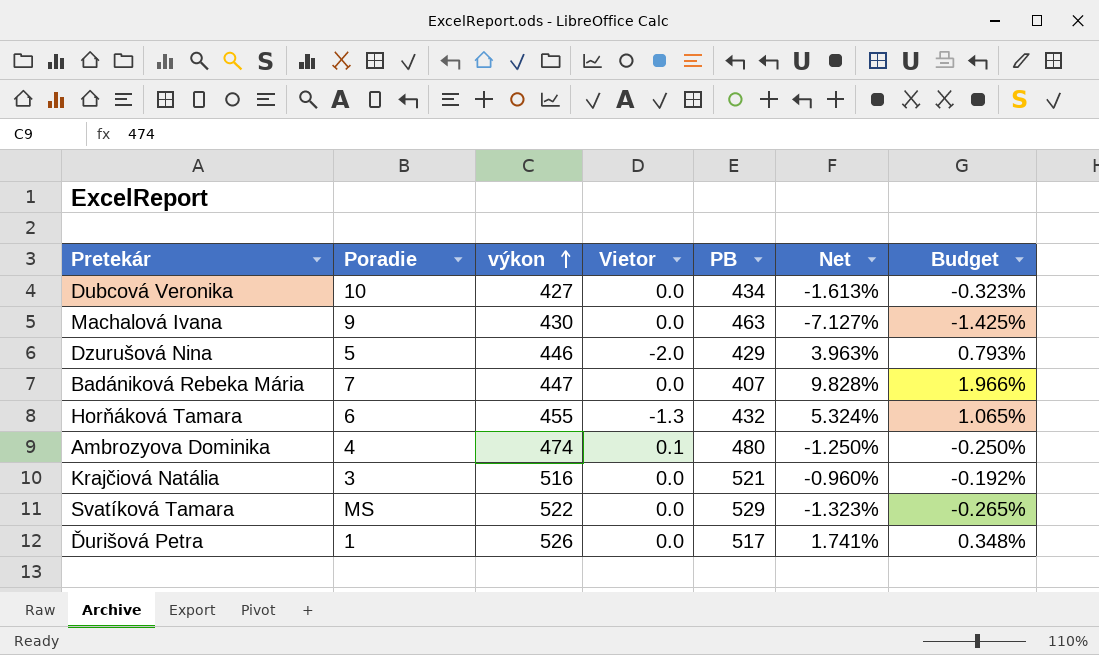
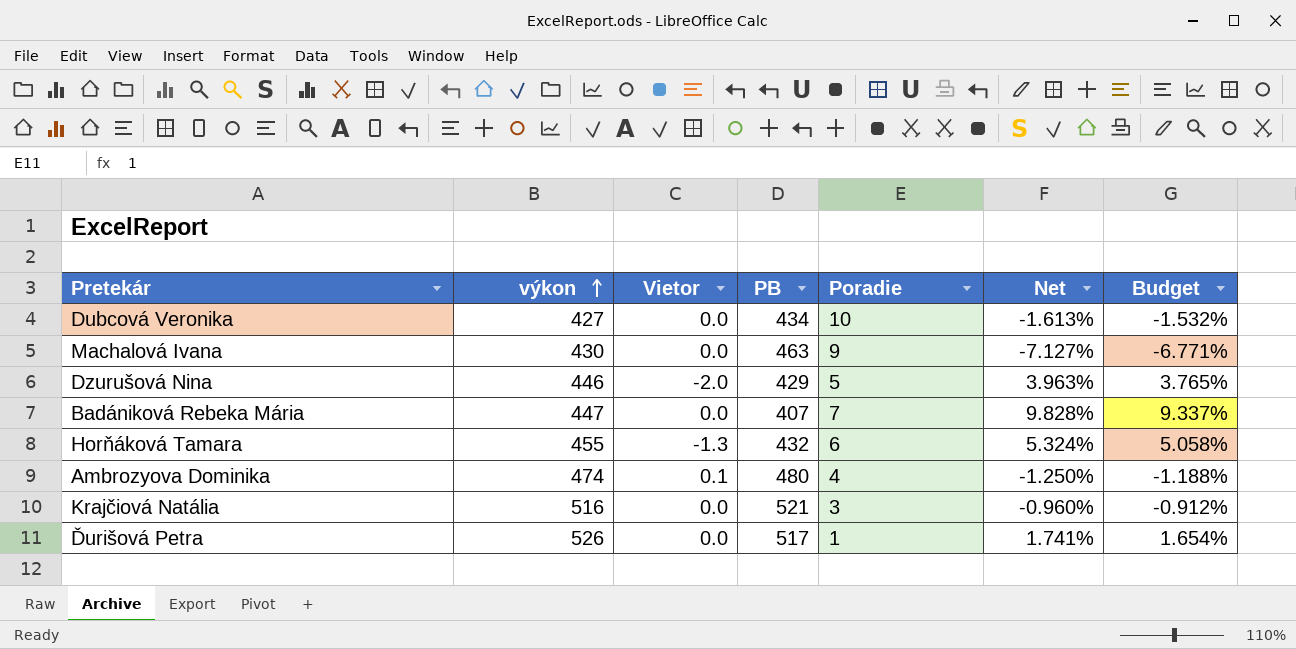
column Poradie | position: 2 -> 5
column Budget | formula: [Net] * 0.2 -> [Net] * 0.95
row Svatíková Tamara: MS | 522 | 0.0 | 529 | -1.323% | -0.265% -> none

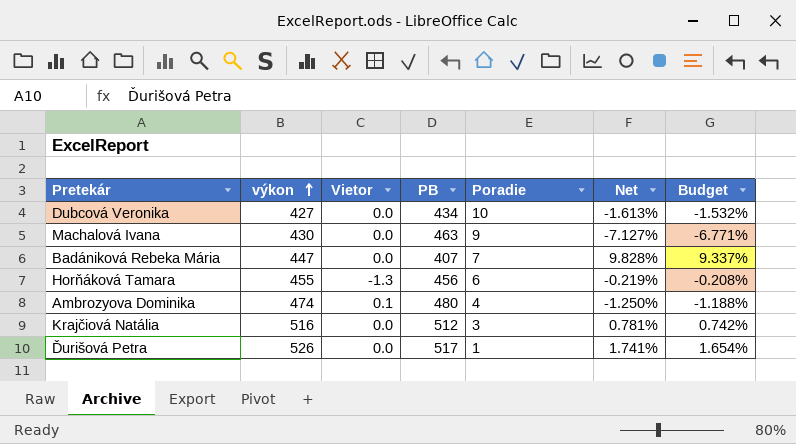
row Dzurušová Nina: 446 | -2.0 | 429 | 5 | 3.963% | 3.765% -> none
Horňáková Tamara | PB: 432 -> 456
Horňáková Tamara | Net: 5.324% -> -0.219%
Horňáková Tamara | Budget: 5.058% -> -0.208%
Krajčiová Natália | PB: 521 -> 512
Krajčiová Natália | Net: -0.960% -> 0.781%
Krajčiová Natália | Budget: -0.912% -> 0.742%

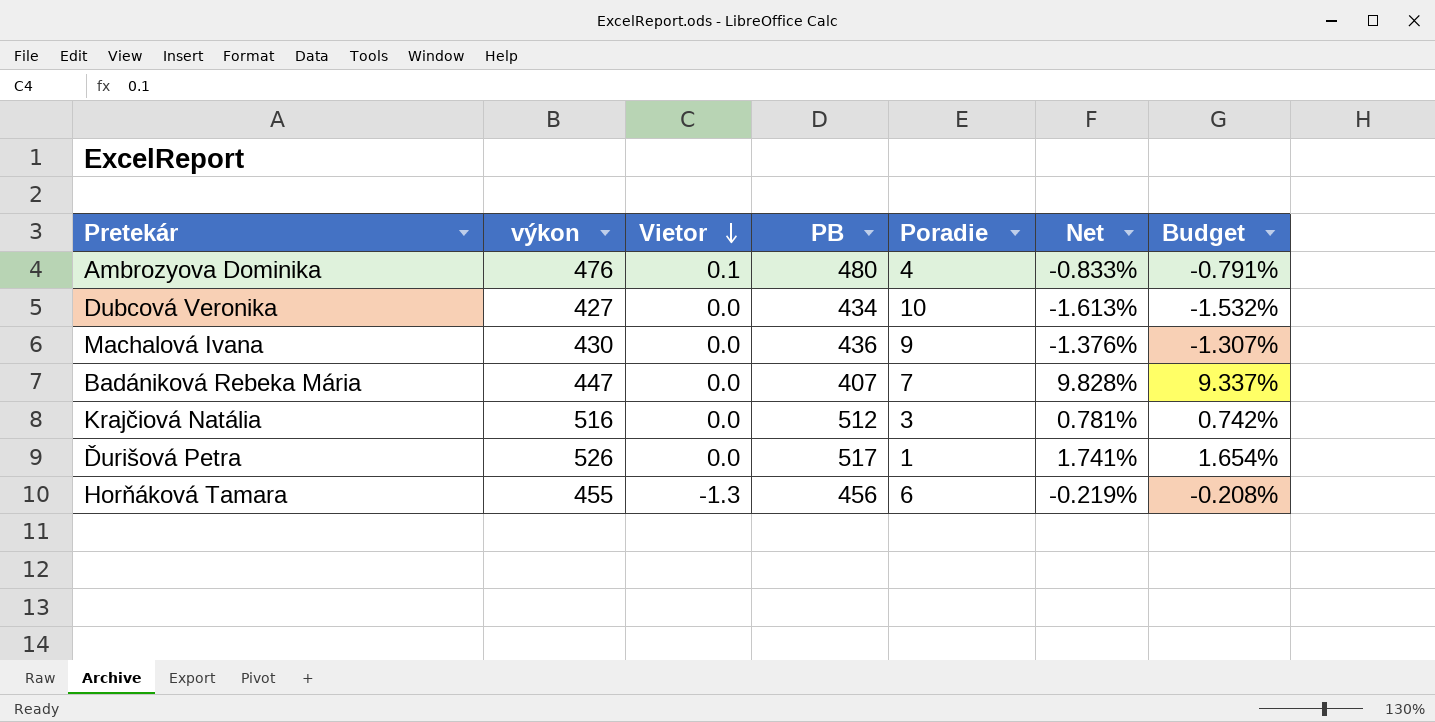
row order: výkon ascending -> Vietor descending
Ambrozyova Dominika | výkon: 474 -> 476
Ambrozyova Dominika | Net: -1.250% -> -0.833%
Ambrozyova Dominika | Budget: -1.188% -> -0.791%
Machalová Ivana | PB: 463 -> 436
Machalová Ivana | Net: -7.127% -> -1.376%
Machalová Ivana | Budget: -6.771% -> -1.307%

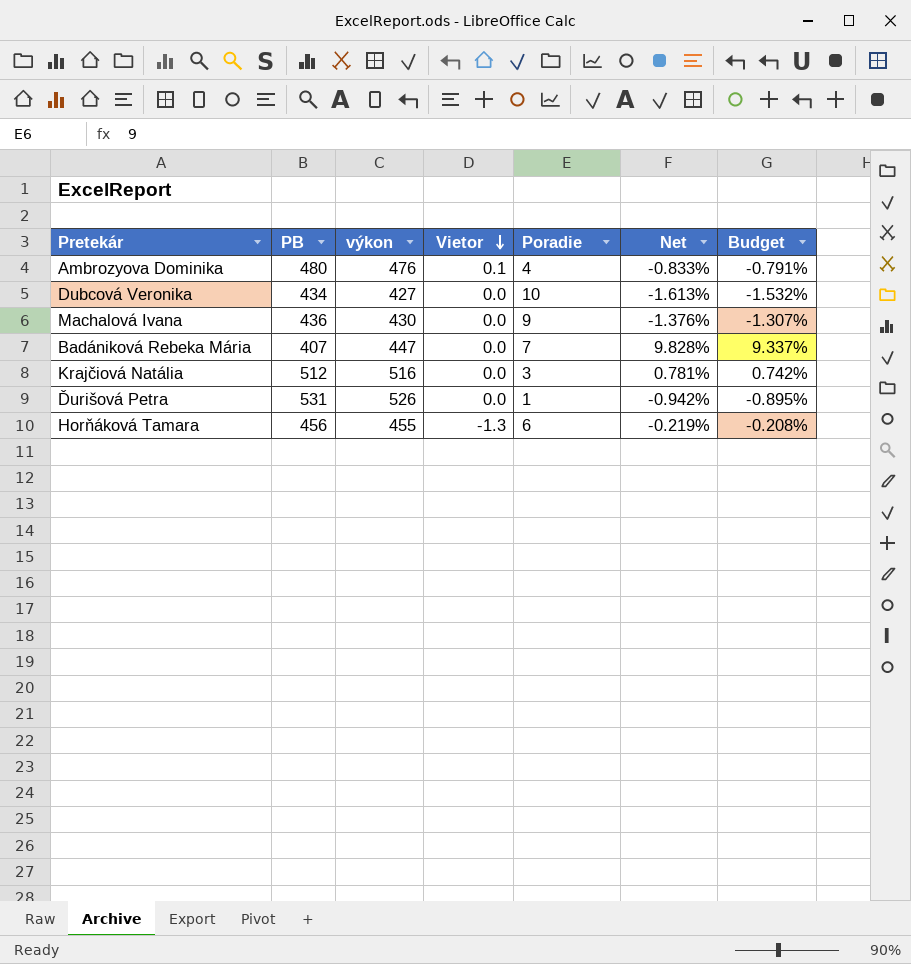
column PB | position: 4 -> 2
Ďurišová Petra | PB: 517 -> 531
Ďurišová Petra | Net: 1.741% -> -0.942%
Ďurišová Petra | Budget: 1.654% -> -0.895%

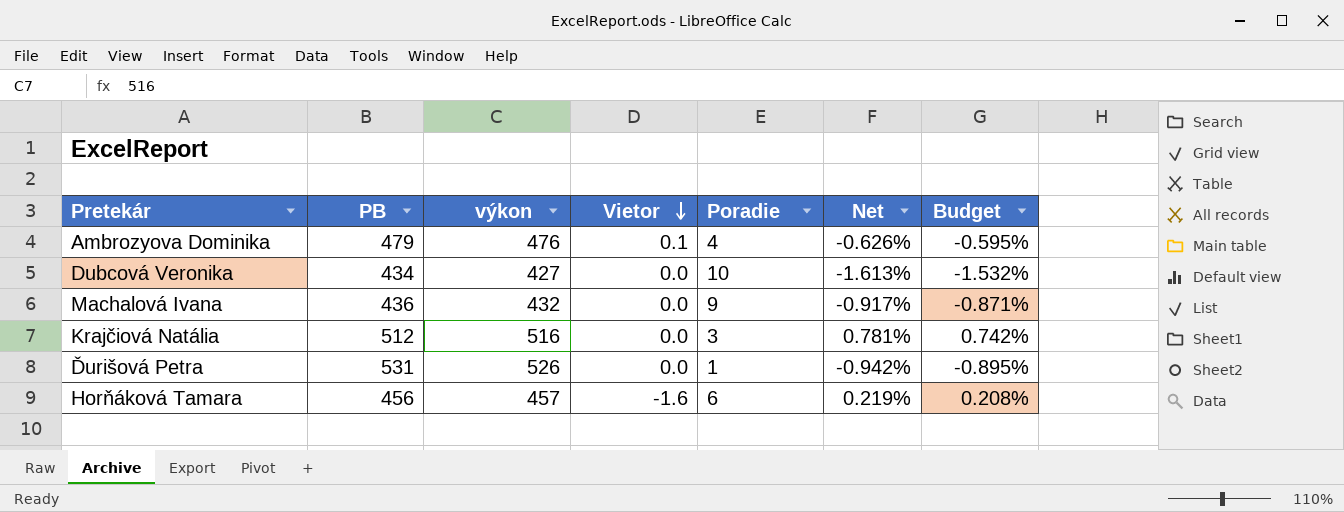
row Badániková Rebeka Mária: 407 | 447 | 0.0 | 7 | 9.828% | 9.337% -> none
Ambrozyova Dominika | PB: 480 -> 479
Ambrozyova Dominika | Net: -0.833% -> -0.626%
Ambrozyova Dominika | Budget: -0.791% -> -0.595%
Machalová Ivana | výkon: 430 -> 432
Machalová Ivana | Net: -1.376% -> -0.917%
Machalová Ivana | Budget: -1.307% -> -0.871%
Horňáková Tamara | výkon: 455 -> 457
Horňáková Tamara | Vietor: -1.3 -> -1.6
Horňáková Tamara | Net: -0.219% -> 0.219%
Horňáková Tamara | Budget: -0.208% -> 0.208%

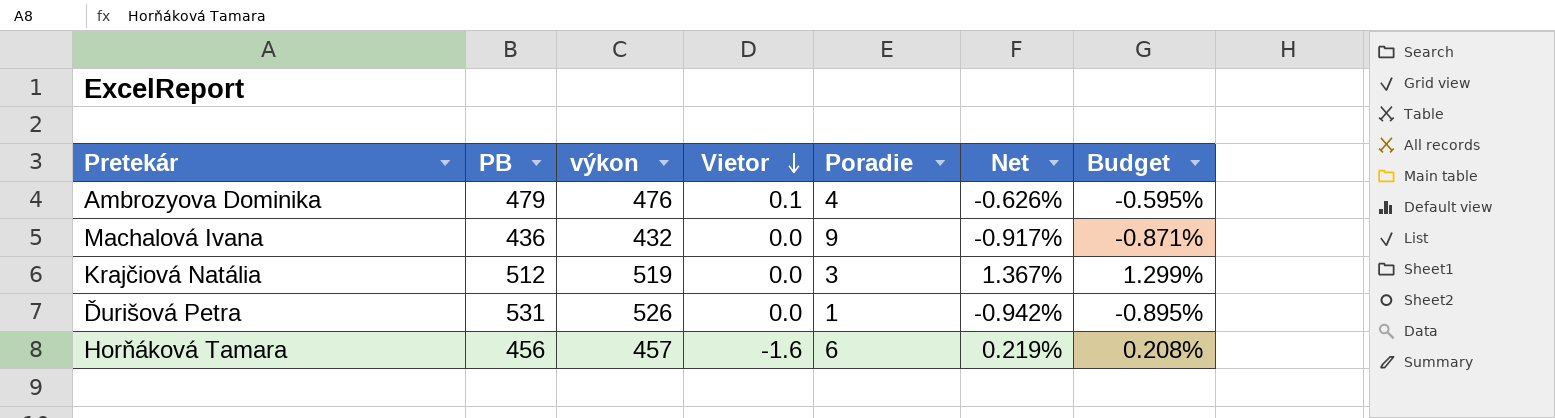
row Dubcová Veronika: 434 | 427 | 0.0 | 10 | -1.613% | -1.532% -> none
Krajčiová Natália | výkon: 516 -> 519
Krajčiová Natália | Net: 0.781% -> 1.367%
Krajčiová Natália | Budget: 0.742% -> 1.299%

